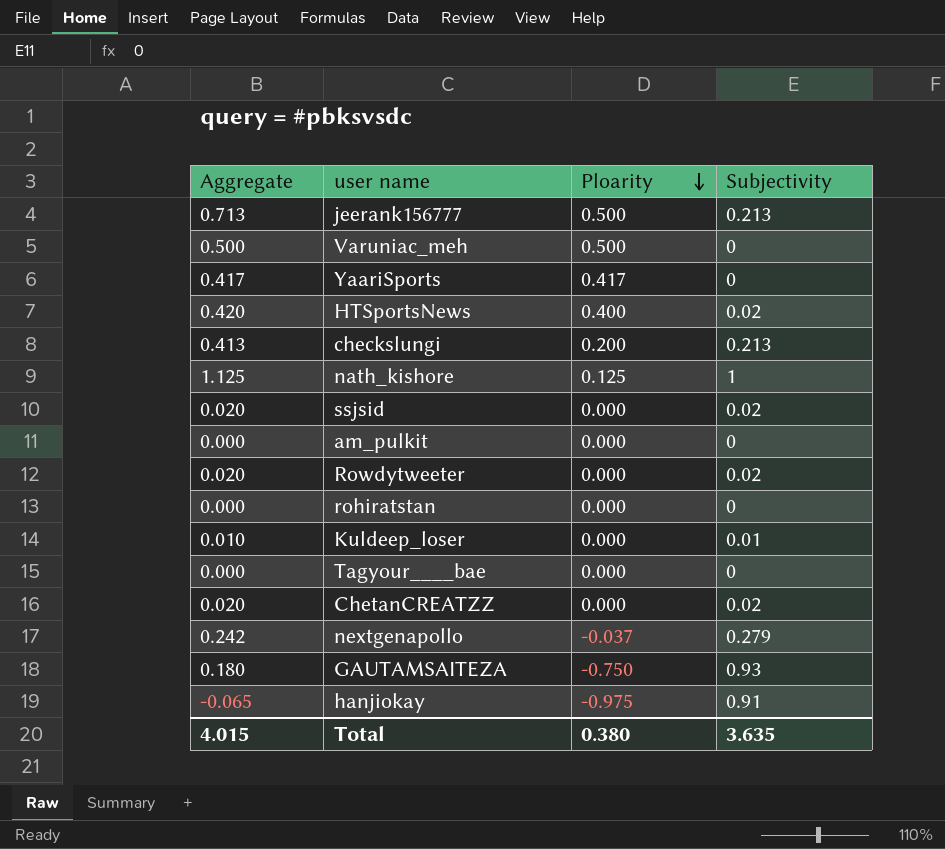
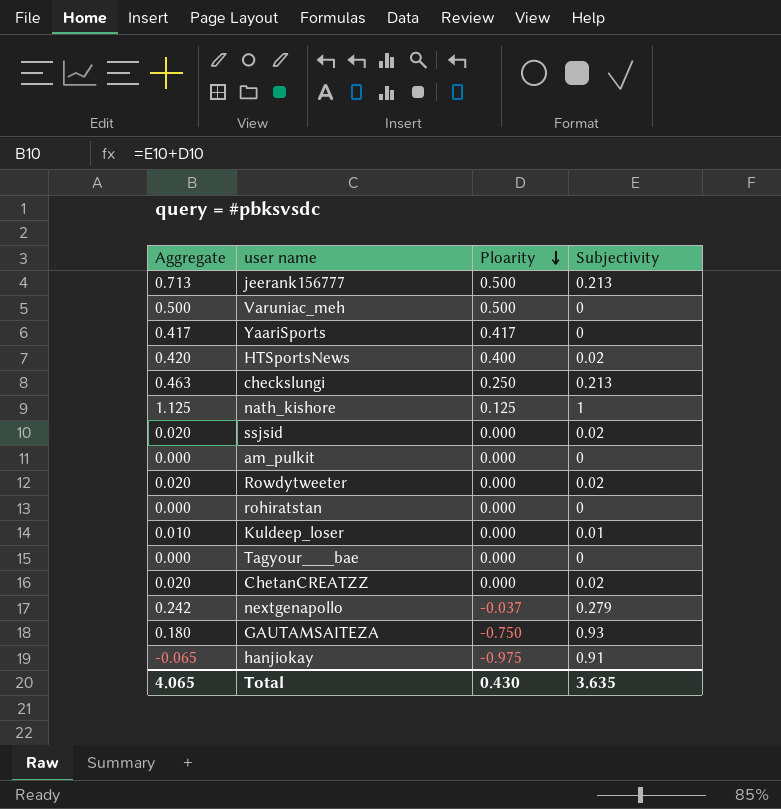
checkslungi | Aggregate: 0.413 -> 0.463
checkslungi | Ploarity: 0.200 -> 0.250
Total | Aggregate: 4.015 -> 4.065
Total | Ploarity: 0.380 -> 0.430

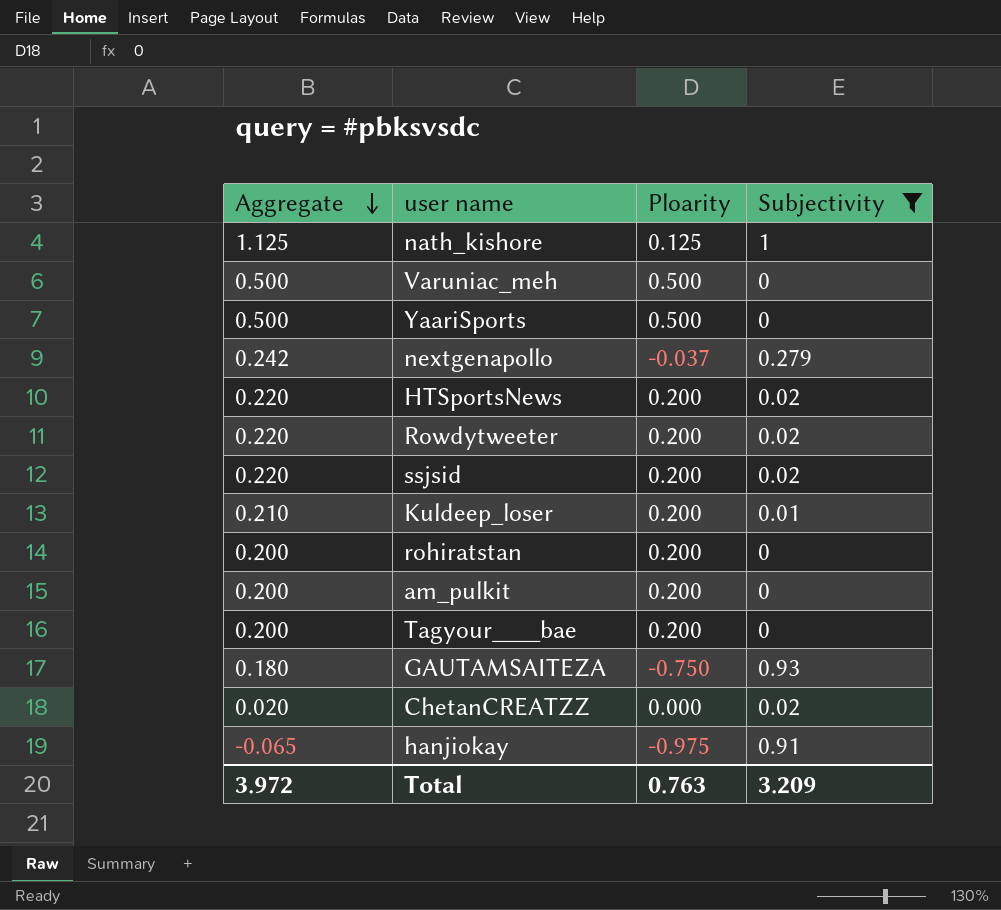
filter: none -> Subjectivity != 0.213
row order: Ploarity descending -> Aggregate descending
YaariSports | Aggregate: 0.417 -> 0.500
YaariSports | Ploarity: 0.417 -> 0.500
HTSportsNews | Aggregate: 0.420 -> 0.220
HTSportsNews | Ploarity: 0.400 -> 0.200
Rowdytweeter | Aggregate: 0.020 -> 0.220
Rowdytweeter | Ploarity: 0.000 -> 0.200
ssjsid | Aggregate: 0.020 -> 0.220
ssjsid | Ploarity: 0.000 -> 0.200
Kuldeep_loser | Aggregate: 0.010 -> 0.210
Kuldeep_loser | Ploarity: 0.000 -> 0.200
rohiratstan | Aggregate: 0.000 -> 0.200
rohiratstan | Ploarity: 0.000 -> 0.200
am_pulkit | Aggregate: 0.000 -> 0.200
am_pulkit | Ploarity: 0.000 -> 0.200
Tagyour____bae | Aggregate: 0.000 -> 0.200
Tagyour____bae | Ploarity: 0.000 -> 0.200
Total | Aggregate: 4.065 -> 3.972
Total | Ploarity: 0.430 -> 0.763
Total | Subjectivity: 3.635 -> 3.209

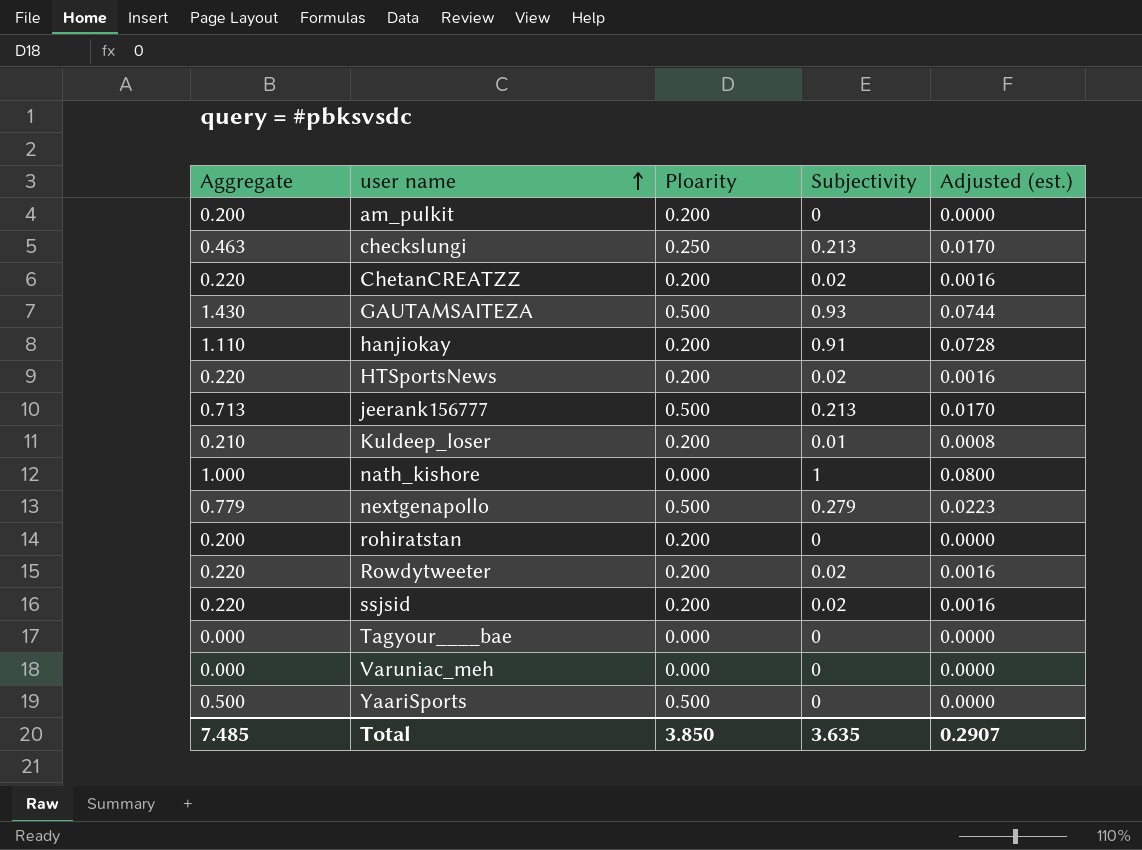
filter: Subjectivity != 0.213 -> none
row order: Aggregate descending -> user name ascending
column Adjusted (est.) | formula: none -> [Subjectivity] * 0.08
ChetanCREATZZ | Aggregate: 0.020 -> 0.220
ChetanCREATZZ | Ploarity: 0.000 -> 0.200
GAUTAMSAITEZA | Aggregate: 0.180 -> 1.430
GAUTAMSAITEZA | Ploarity: -0.750 -> 0.500
hanjiokay | Aggregate: -0.065 -> 1.110
hanjiokay | Ploarity: -0.975 -> 0.200
nath_kishore | Aggregate: 1.125 -> 1.000
nath_kishore | Ploarity: 0.125 -> 0.000
nextgenapollo | Aggregate: 0.242 -> 0.779
nextgenapollo | Ploarity: -0.037 -> 0.500
Tagyour____bae | Aggregate: 0.200 -> 0.000
Tagyour____bae | Ploarity: 0.200 -> 0.000
Varuniac_meh | Aggregate: 0.500 -> 0.000
Varuniac_meh | Ploarity: 0.500 -> 0.000
Total | Aggregate: 3.972 -> 7.485
Total | Ploarity: 0.763 -> 3.850
Total | Subjectivity: 3.209 -> 3.635

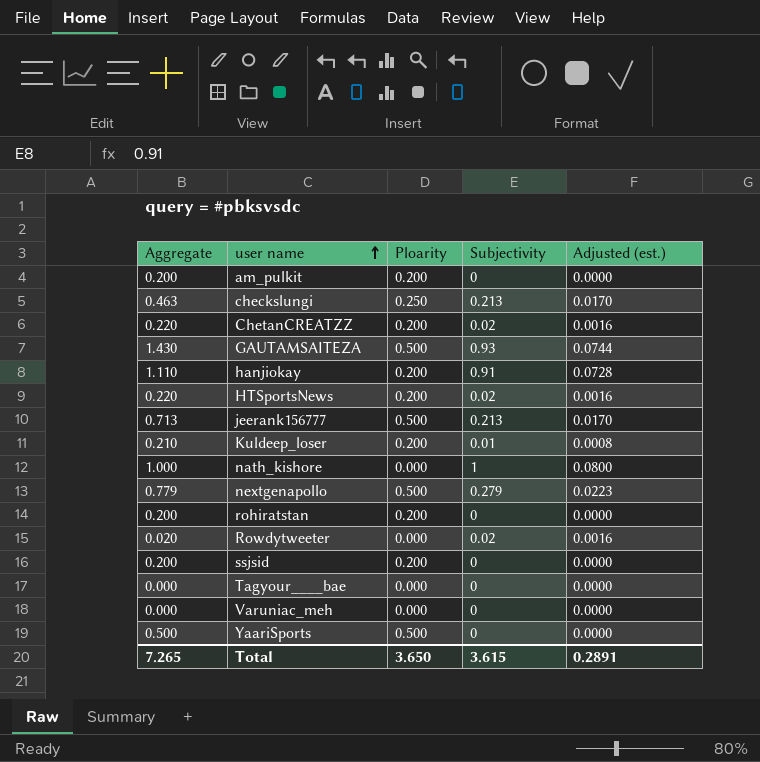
Rowdytweeter | Aggregate: 0.220 -> 0.020
Rowdytweeter | Ploarity: 0.200 -> 0.000
ssjsid | Aggregate: 0.220 -> 0.200
ssjsid | Subjectivity: 0.02 -> 0
ssjsid | Adjusted (est.): 0.0016 -> 0.0000
Total | Aggregate: 7.485 -> 7.265
Total | Ploarity: 3.850 -> 3.650
Total | Subjectivity: 3.635 -> 3.615
Total | Adjusted (est.): 0.2907 -> 0.2891

